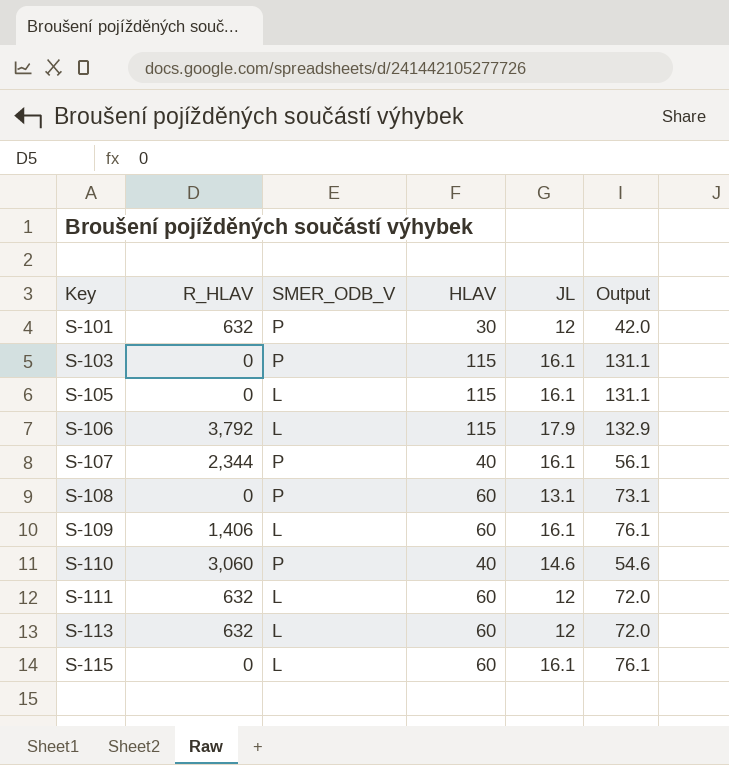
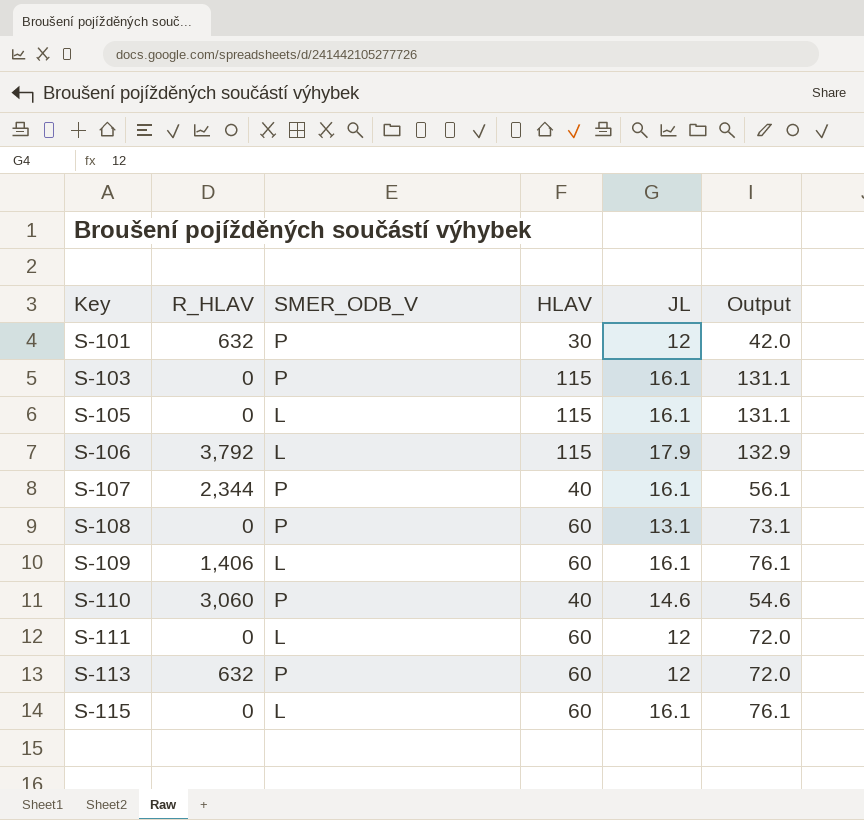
S-111 | R_HLAV: 632 -> 0
S-113 | SMER_ODB_V: L -> P

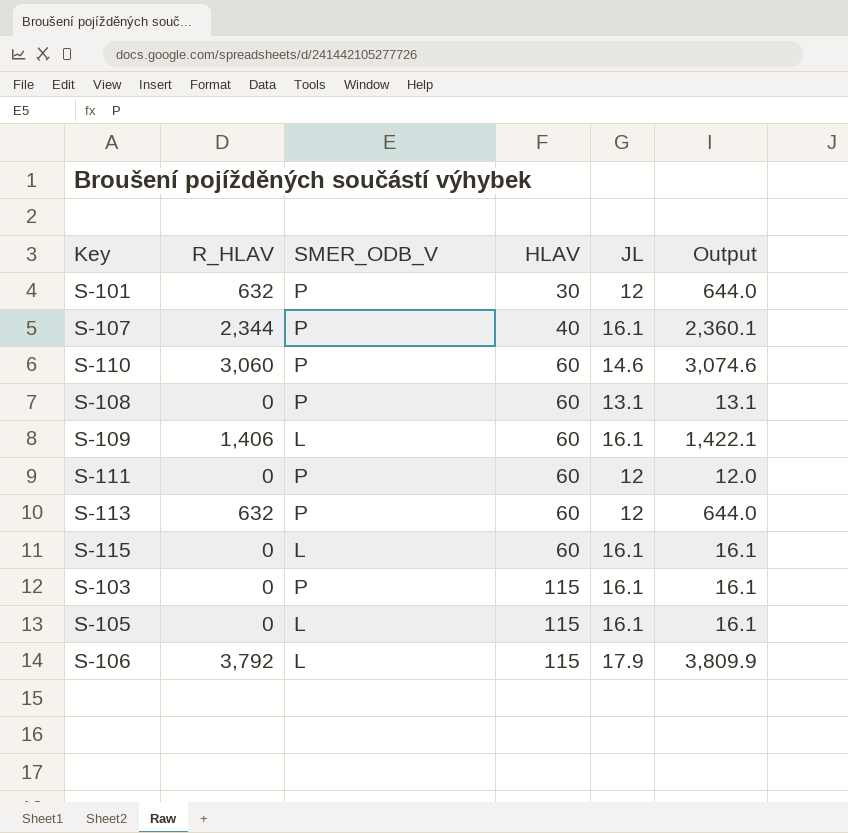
row order: Key ascending -> HLAV ascending
column Output | formula: [HLAV] + [JL] -> [R_HLAV] + [JL]
S-110 | HLAV: 40 -> 60
S-111 | SMER_ODB_V: L -> P

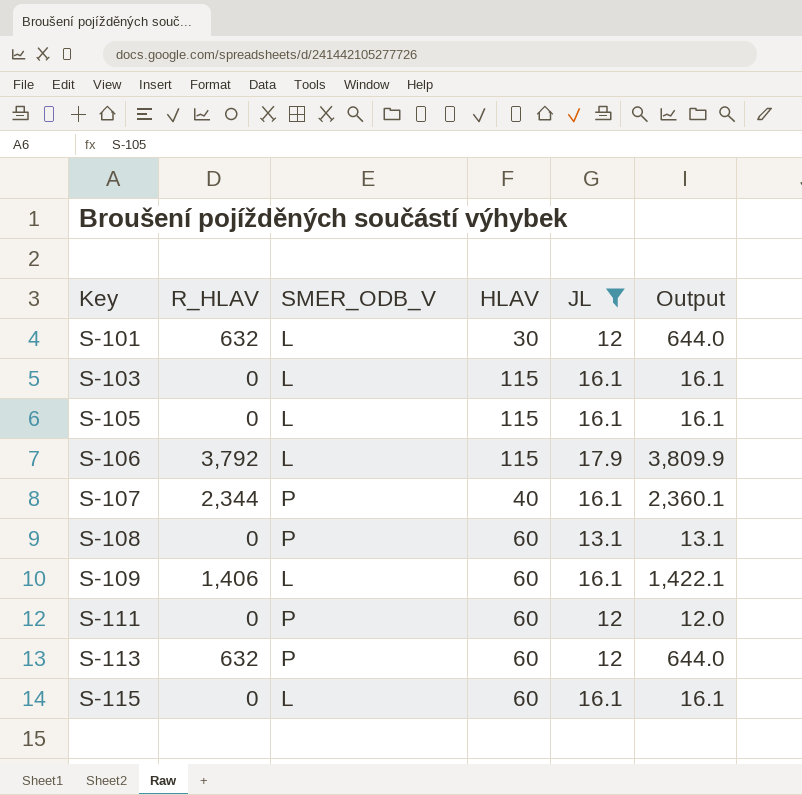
filter: none -> JL != 14.6
row order: HLAV ascending -> Key ascending
S-101 | SMER_ODB_V: P -> L
S-103 | SMER_ODB_V: P -> L

